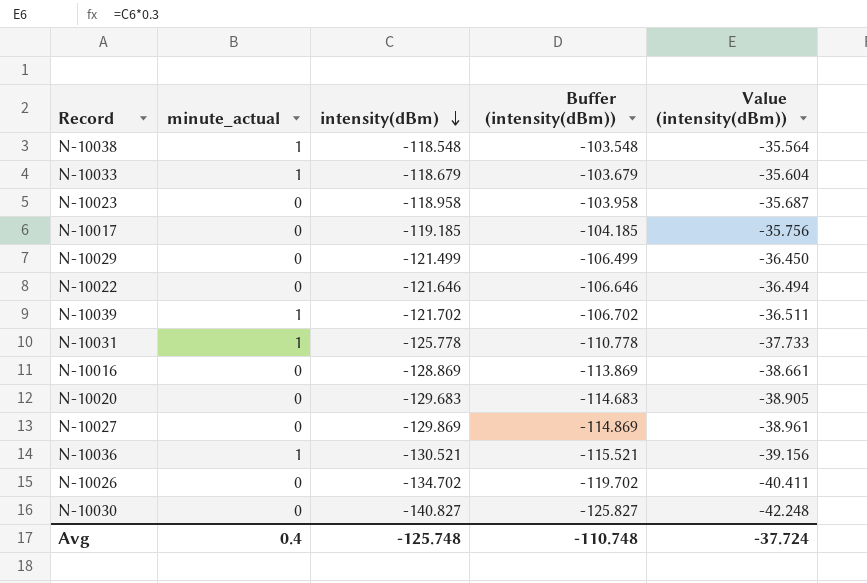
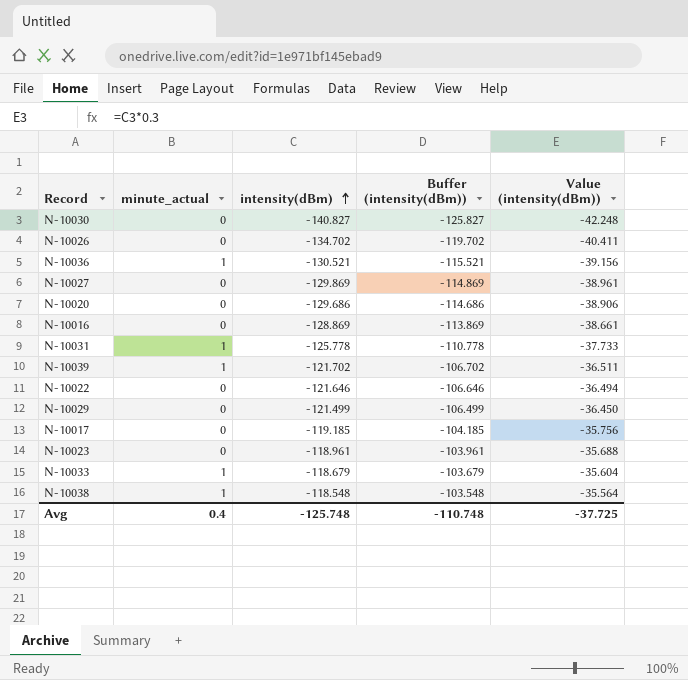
row order: intensity(dBm) descending -> intensity(dBm) ascending
N-10020 | intensity(dBm): -129.683 -> -129.686
N-10020 | Buffer (intensity(dBm)): -114.683 -> -114.686
N-10020 | Value (intensity(dBm)): -38.905 -> -38.906
N-10023 | intensity(dBm): -118.958 -> -118.961
N-10023 | Buffer (intensity(dBm)): -103.958 -> -103.961
N-10023 | Value (intensity(dBm)): -35.687 -> -35.688
Avg | Value (intensity(dBm)): -37.724 -> -37.725

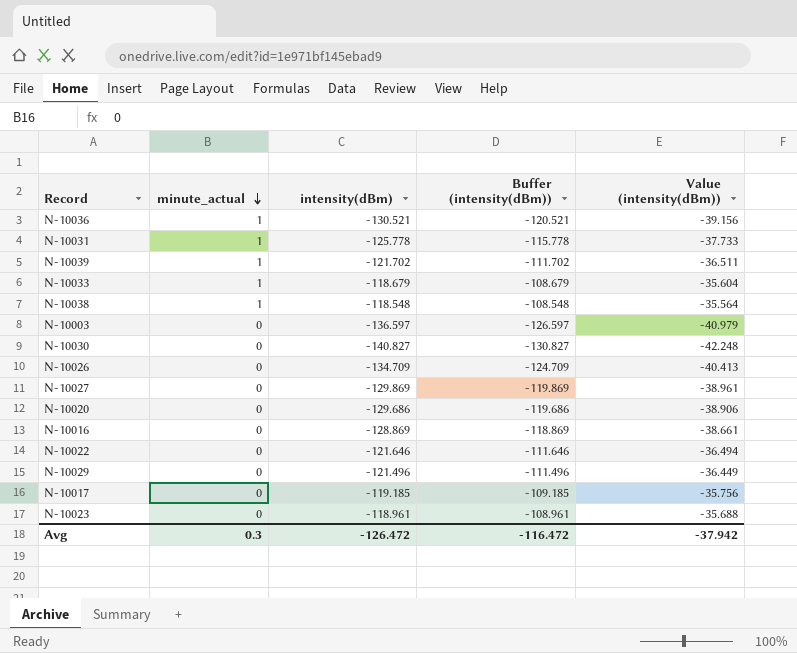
row order: intensity(dBm) ascending -> minute_actual descending
column Buffer (intensity(dBm)) | formula: [intensity(dBm)] + 15 -> [intensity(dBm)] + 10
row N-10003: none -> 0 | -136.597 | -126.597 | -40.979
N-10026 | intensity(dBm): -134.702 -> -134.709
N-10026 | Value (intensity(dBm)): -40.411 -> -40.413
N-10029 | intensity(dBm): -121.499 -> -121.496
N-10029 | Value (intensity(dBm)): -36.450 -> -36.449
Avg | minute_actual: 0.4 -> 0.3
Avg | intensity(dBm): -125.748 -> -126.472
Avg | Buffer (intensity(dBm)): -110.748 -> -116.472
Avg | Value (intensity(dBm)): -37.725 -> -37.942

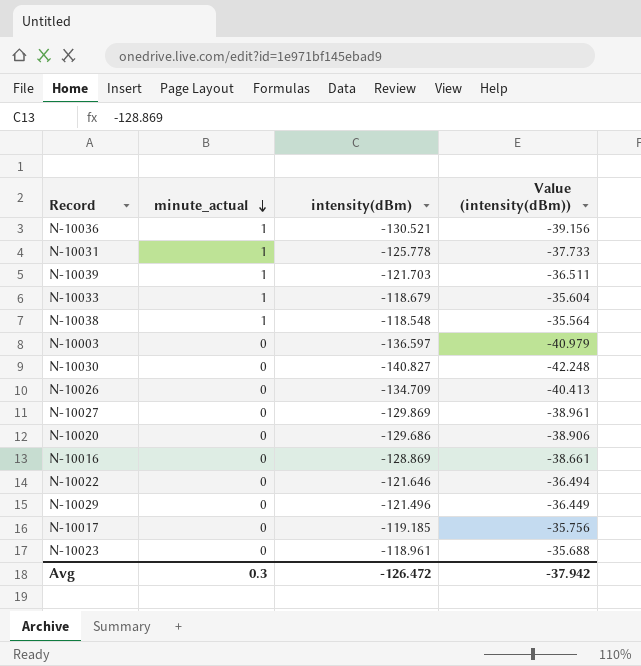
column Buffer (intensity(dBm)) | formula: [intensity(dBm)] + 10 -> none
N-10039 | intensity(dBm): -121.702 -> -121.703

